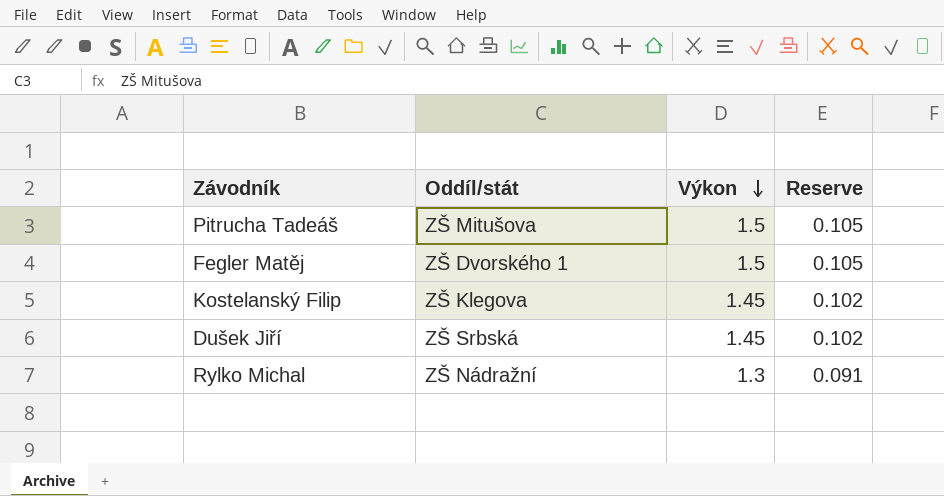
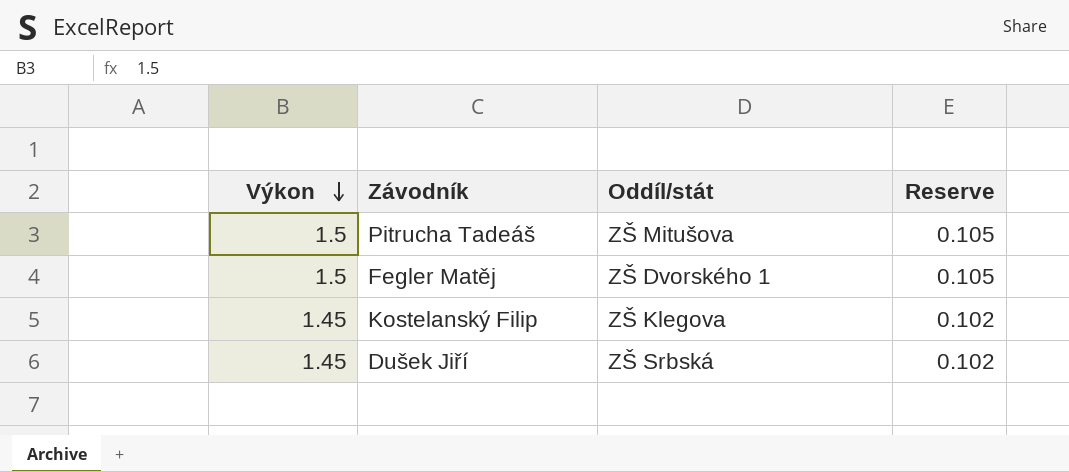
column Výkon | position: 3 -> 1
row Rylko Michal: ZŠ Nádražní | 1.3 | 0.091 -> none

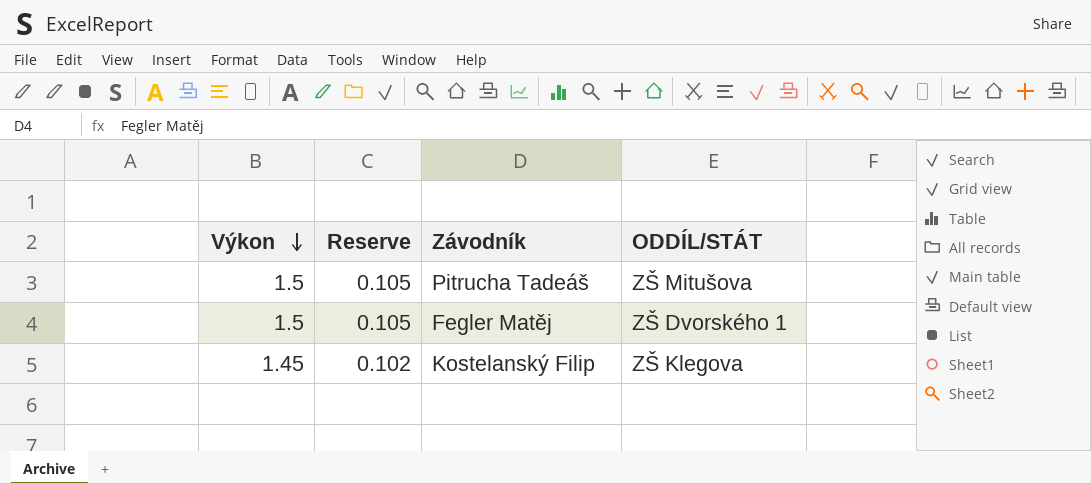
column Reserve | position: 4 -> 2
column name: Oddíl/stát -> ODDÍL/STÁT
row Dušek Jiří: 1.45 | ZŠ Srbská | 0.102 -> none

